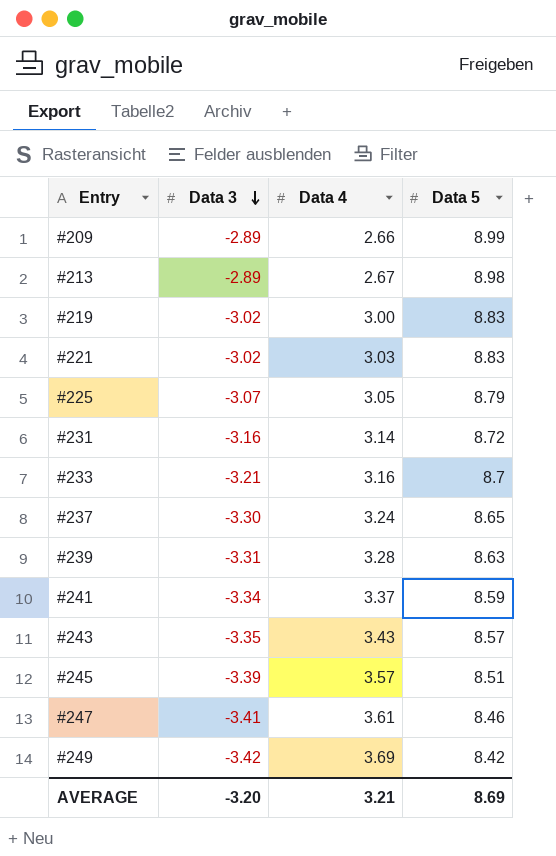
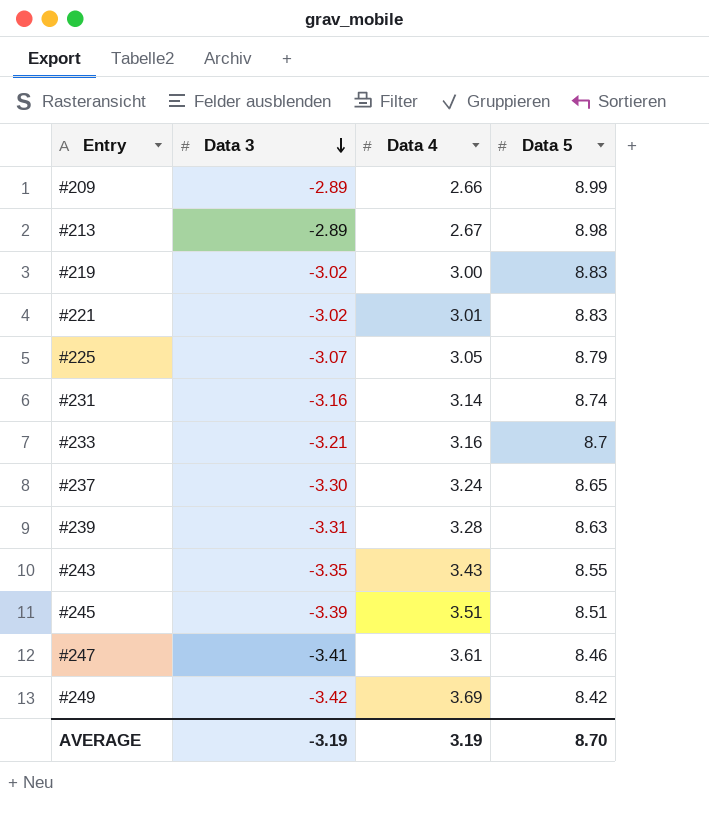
row #241: -3.34 | 3.37 | 8.59 -> none
#221 | Data 4: 3.03 -> 3.01
#231 | Data 5: 8.72 -> 8.74
#243 | Data 5: 8.57 -> 8.55
#245 | Data 4: 3.57 -> 3.51
AVERAGE | Data 3: -3.20 -> -3.19
AVERAGE | Data 4: 3.21 -> 3.19
AVERAGE | Data 5: 8.69 -> 8.70

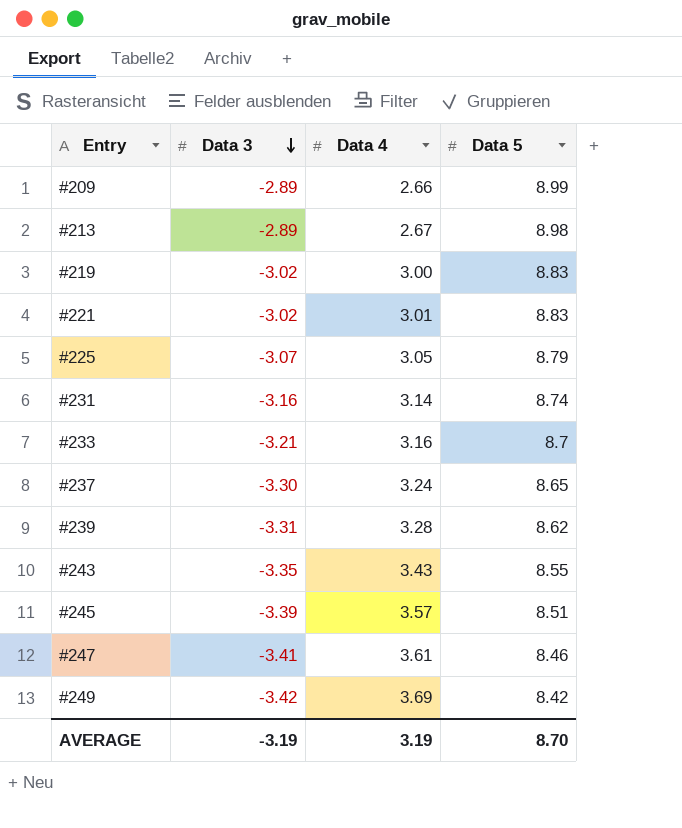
#239 | Data 5: 8.63 -> 8.62
#245 | Data 4: 3.51 -> 3.57

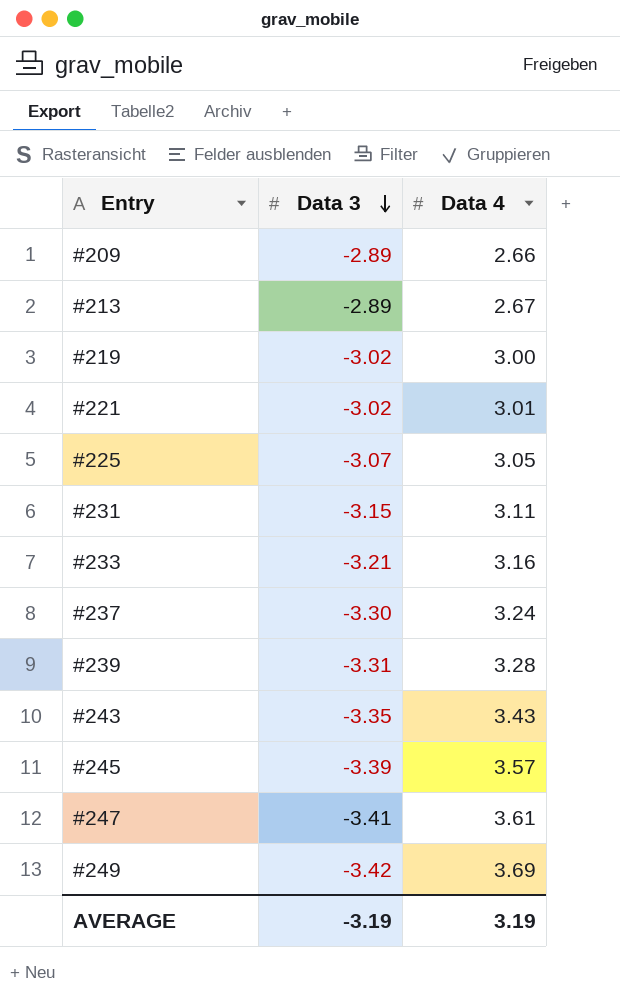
column Data 5 | position: 4 -> none
#231 | Data 3: -3.16 -> -3.15
#231 | Data 4: 3.14 -> 3.11

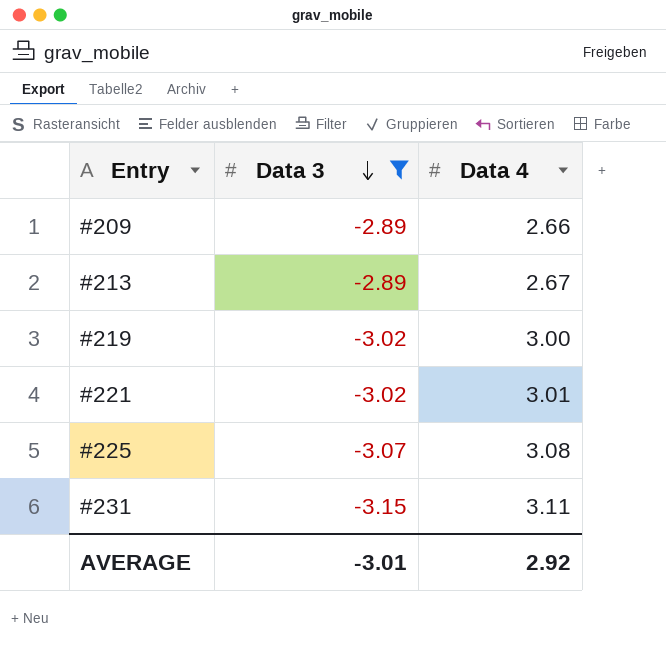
filter: none -> Data 3 >= -3.15
#225 | Data 4: 3.05 -> 3.08
AVERAGE | Data 3: -3.19 -> -3.01
AVERAGE | Data 4: 3.19 -> 2.92

